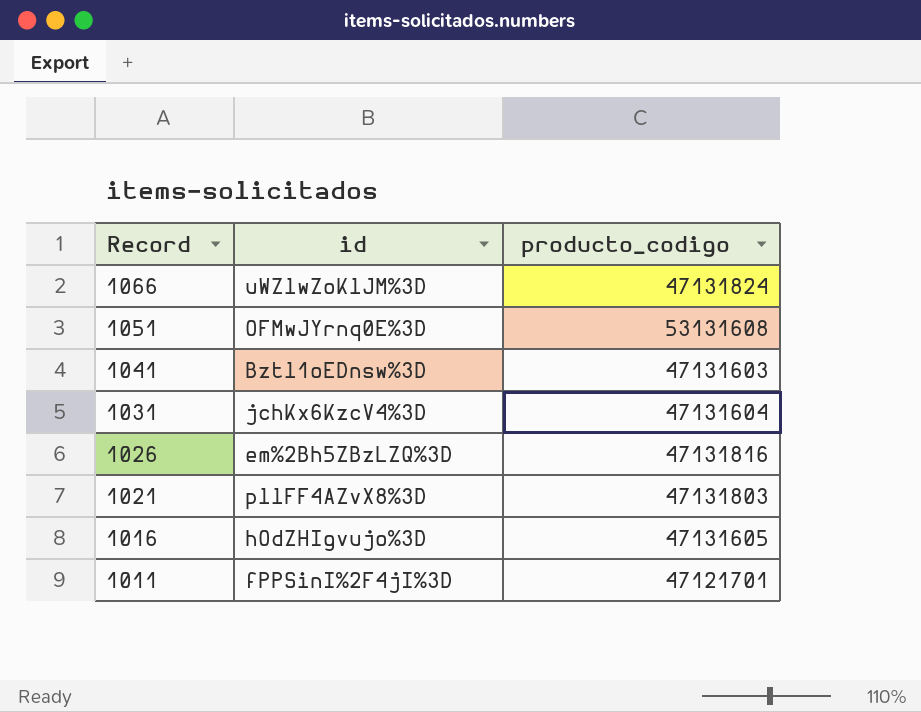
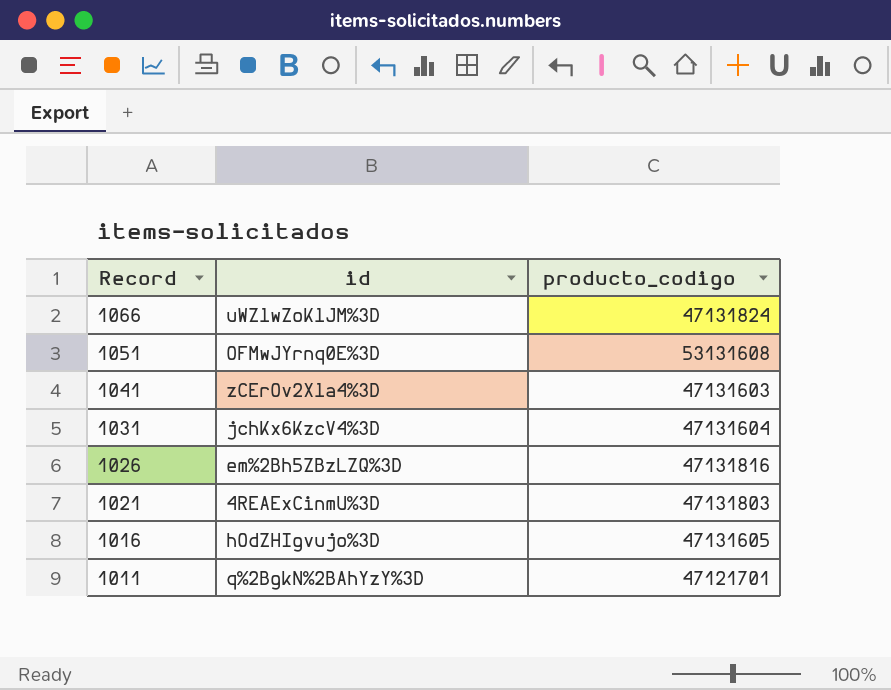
1041 | id: Bztl1oEDnsw%3D -> zCErOv2Xla4%3D
1021 | id: pllFF4AZvX8%3D -> 4REAExCinmU%3D
1011 | id: fPPSinI%2F4jI%3D -> q%2BgkN%2BAhYzY%3D

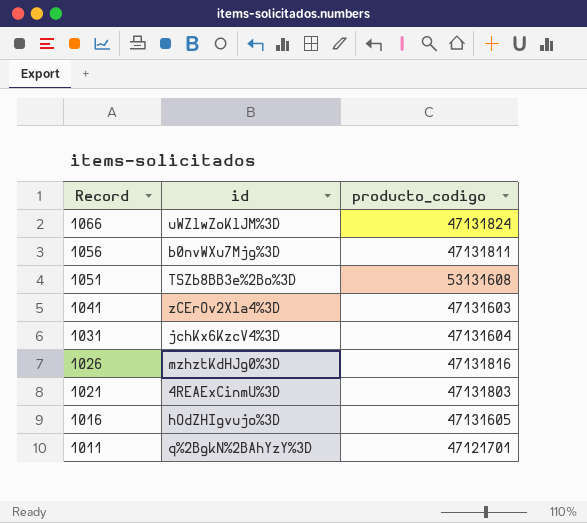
row 1056: none -> b0nvWXu7Mjg%3D | 47131811
1051 | id: OFMwJYrnq0E%3D -> TSZb8BB3e%2Bo%3D
1026 | id: em%2Bh5ZBzLZQ%3D -> mzhztKdHJg0%3D

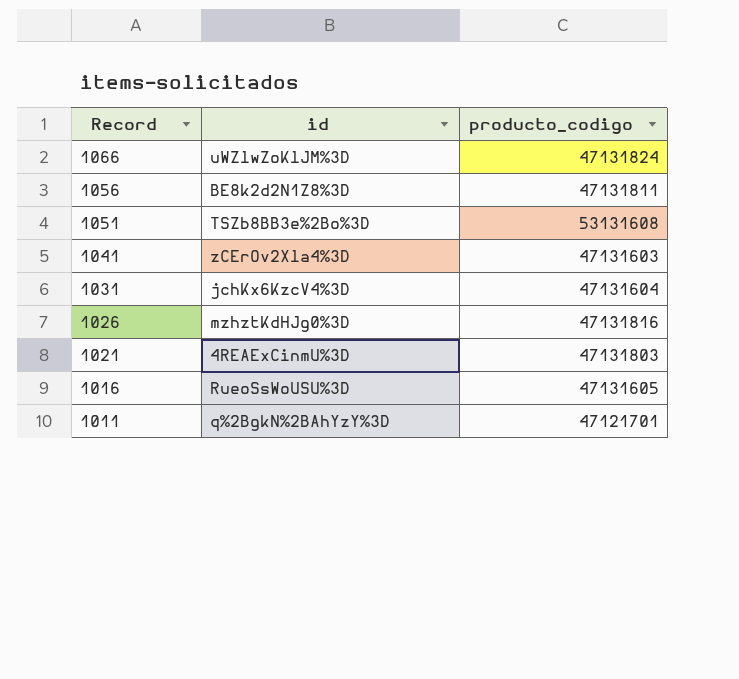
1056 | id: b0nvWXu7Mjg%3D -> BE8k2d2N1Z8%3D
1016 | id: hOdZHIgvujo%3D -> RueoSsWoUSU%3D

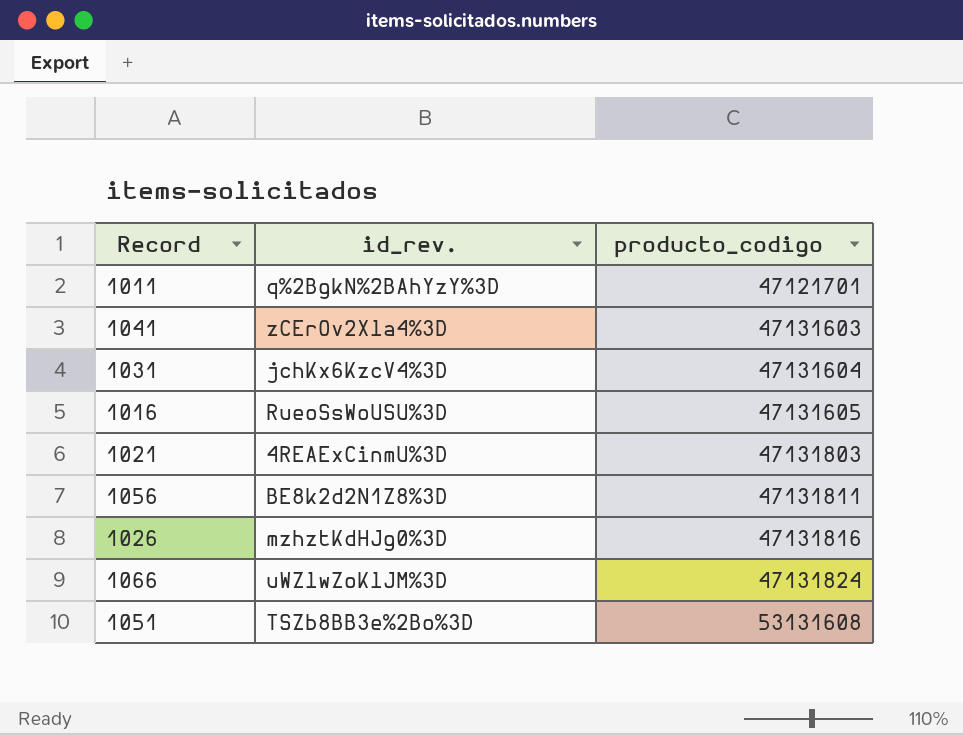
row order: Record descending -> producto_codigo ascending
column name: id -> id_rev.

